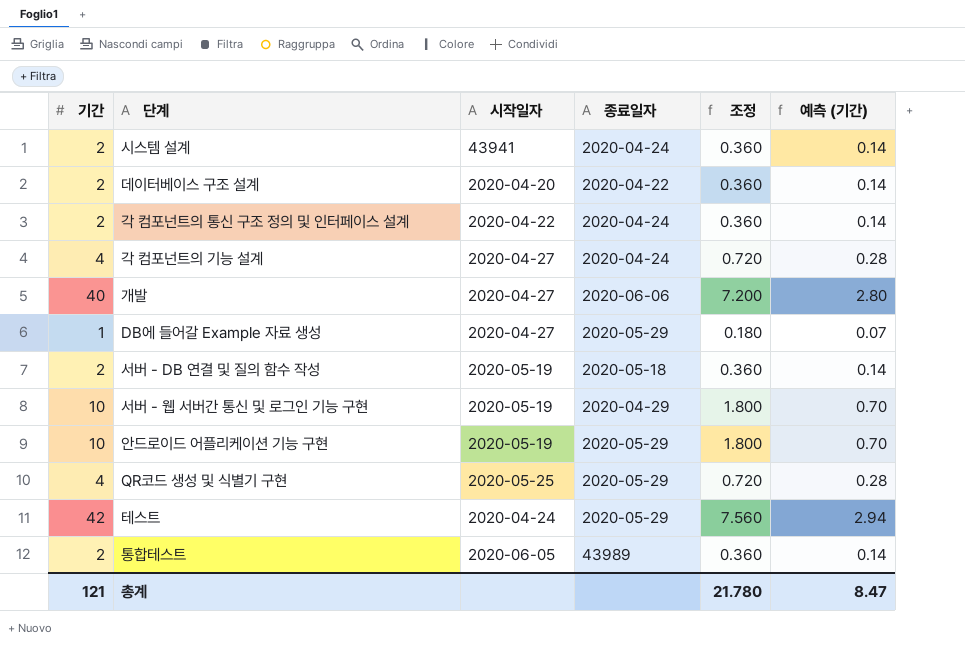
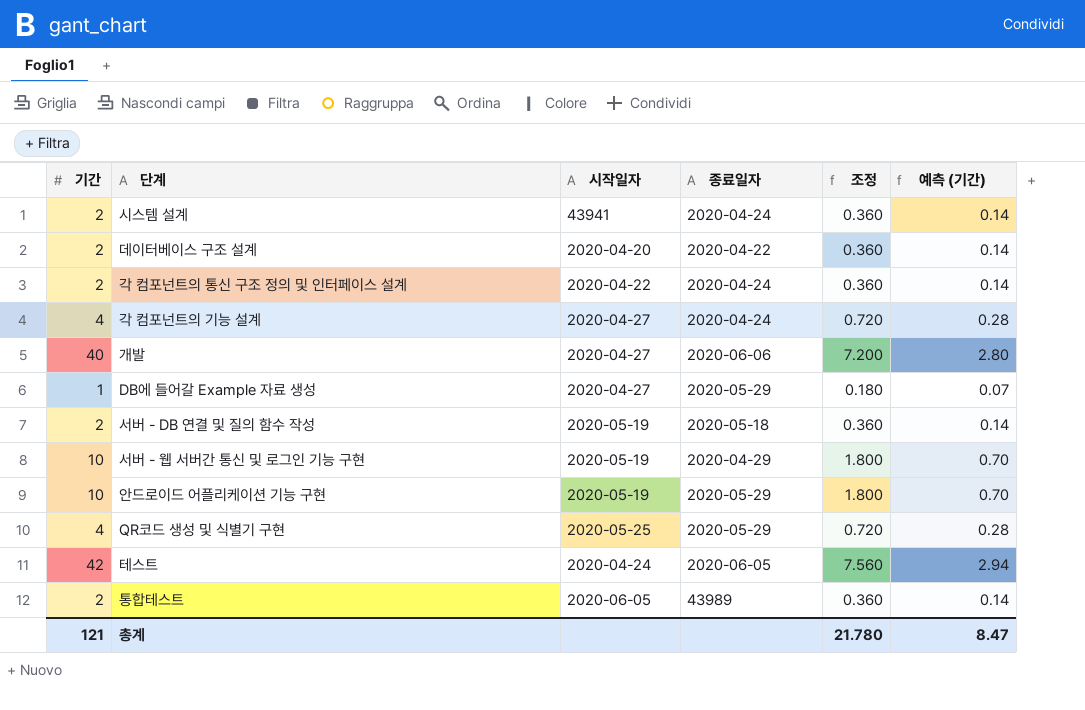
테스트 | 종료일자: 2020-05-29 -> 2020-06-05

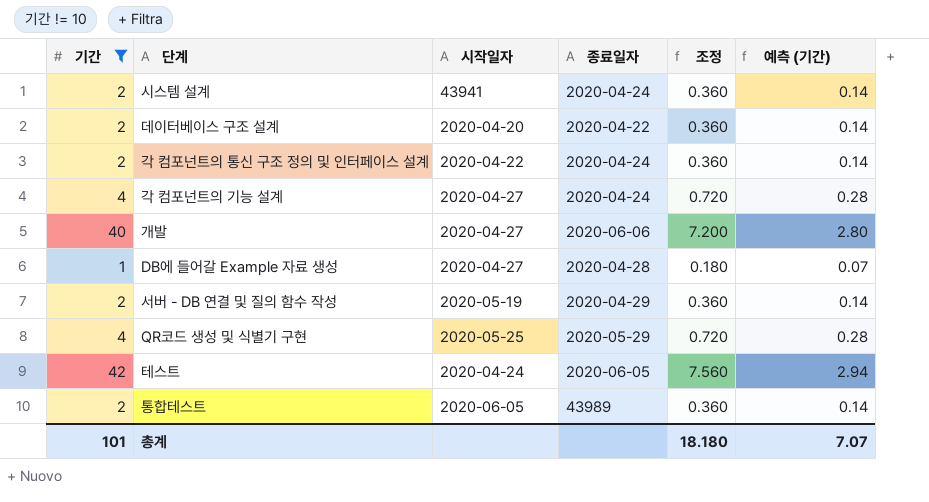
filter: none -> 기간 != 10
DB에 들어갈 Example 자료 생성 | 종료일자: 2020-05-29 -> 2020-04-28
서버 - DB 연결 및 질의 함수 작성 | 종료일자: 2020-05-18 -> 2020-04-29
총계 | 기간: 121 -> 101
총계 | 조정: 21.780 -> 18.180
총계 | 예측 (기간): 8.47 -> 7.07

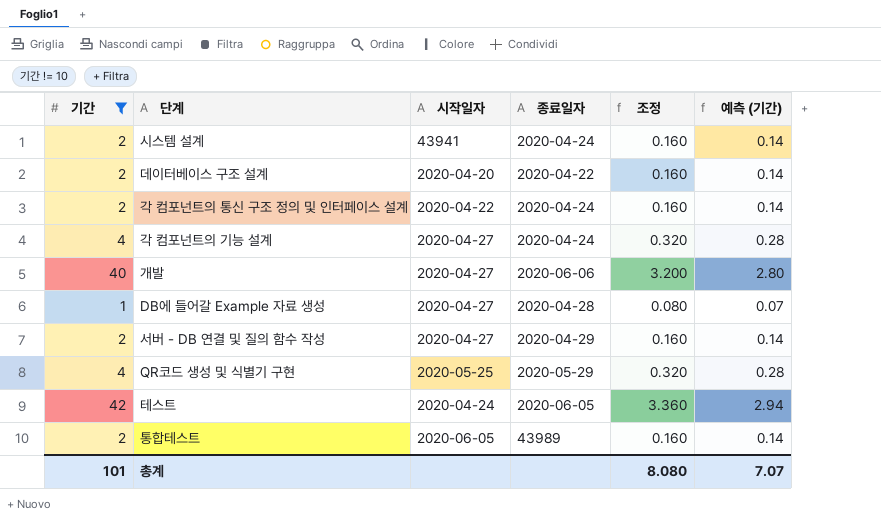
column 조정 | formula: [기간] * 0.18 -> [기간] * 0.08
서버 - DB 연결 및 질의 함수 작성 | 시작일자: 2020-05-19 -> 2020-04-27
총계 | 조정: 18.180 -> 8.080

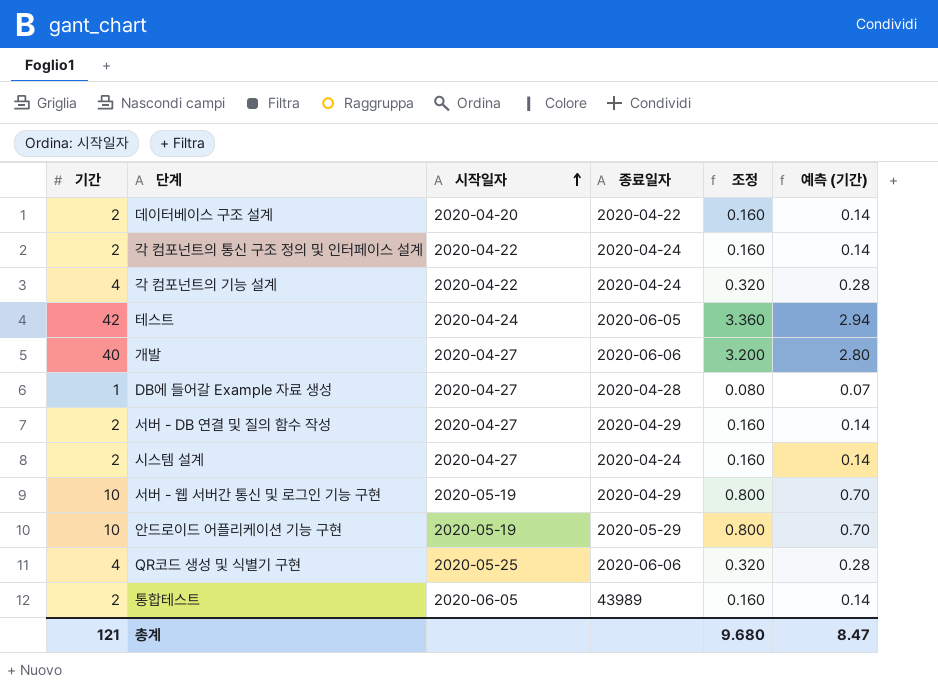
filter: 기간 != 10 -> none
row order: none -> 시작일자 ascending
각 컴포넌트의 기능 설계 | 시작일자: 2020-04-27 -> 2020-04-22
시스템 설계 | 시작일자: 43941 -> 2020-04-27
QR코드 생성 및 식별기 구현 | 종료일자: 2020-05-29 -> 2020-06-06
총계 | 기간: 101 -> 121
총계 | 조정: 8.080 -> 9.680
총계 | 예측 (기간): 7.07 -> 8.47

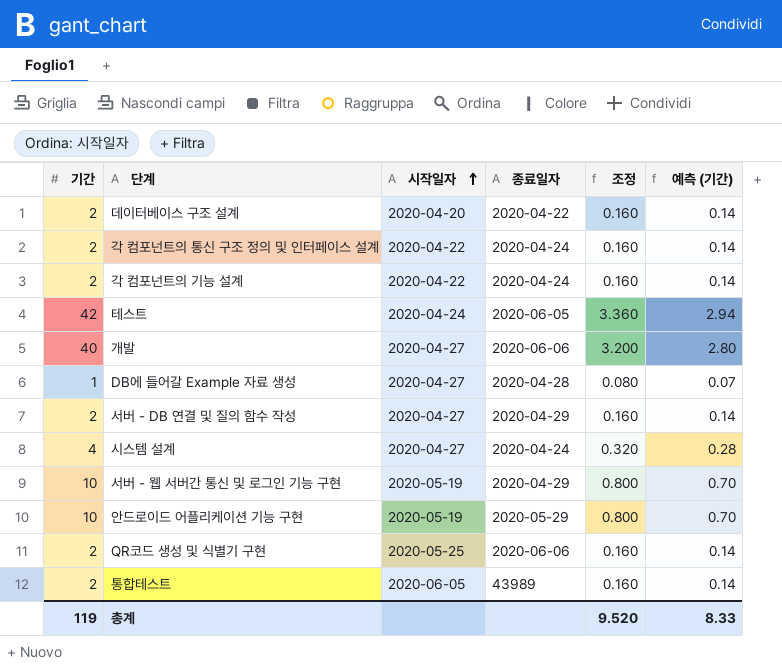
각 컴포넌트의 기능 설계 | 기간: 4 -> 2
각 컴포넌트의 기능 설계 | 조정: 0.320 -> 0.160
각 컴포넌트의 기능 설계 | 예측 (기간): 0.28 -> 0.14
시스템 설계 | 기간: 2 -> 4
시스템 설계 | 조정: 0.160 -> 0.320
시스템 설계 | 예측 (기간): 0.14 -> 0.28
QR코드 생성 및 식별기 구현 | 기간: 4 -> 2
QR코드 생성 및 식별기 구현 | 조정: 0.320 -> 0.160
QR코드 생성 및 식별기 구현 | 예측 (기간): 0.28 -> 0.14
총계 | 기간: 121 -> 119
총계 | 조정: 9.680 -> 9.520
총계 | 예측 (기간): 8.47 -> 8.33

